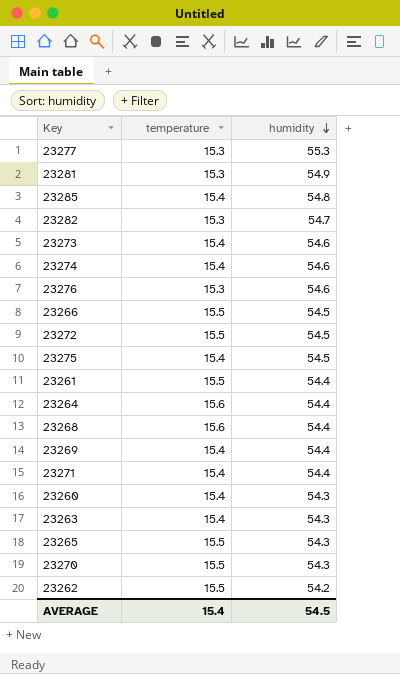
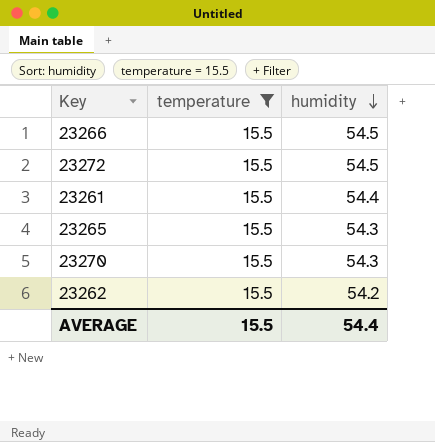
filter: none -> temperature = 15.5
AVERAGE | temperature: 15.4 -> 15.5
AVERAGE | humidity: 54.5 -> 54.4

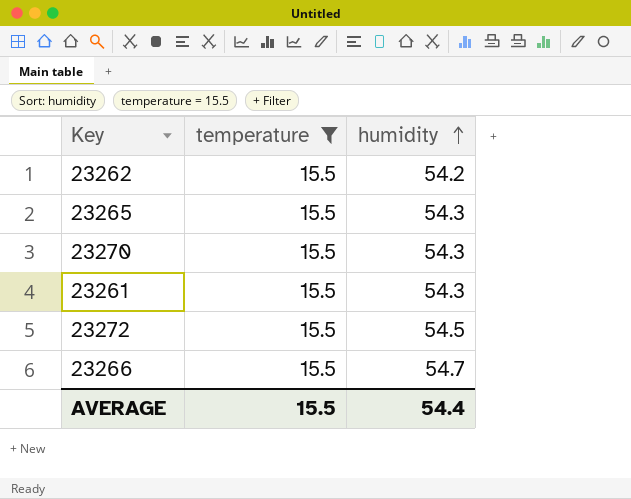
row order: humidity descending -> humidity ascending
23261 | humidity: 54.4 -> 54.3
23266 | humidity: 54.5 -> 54.7

